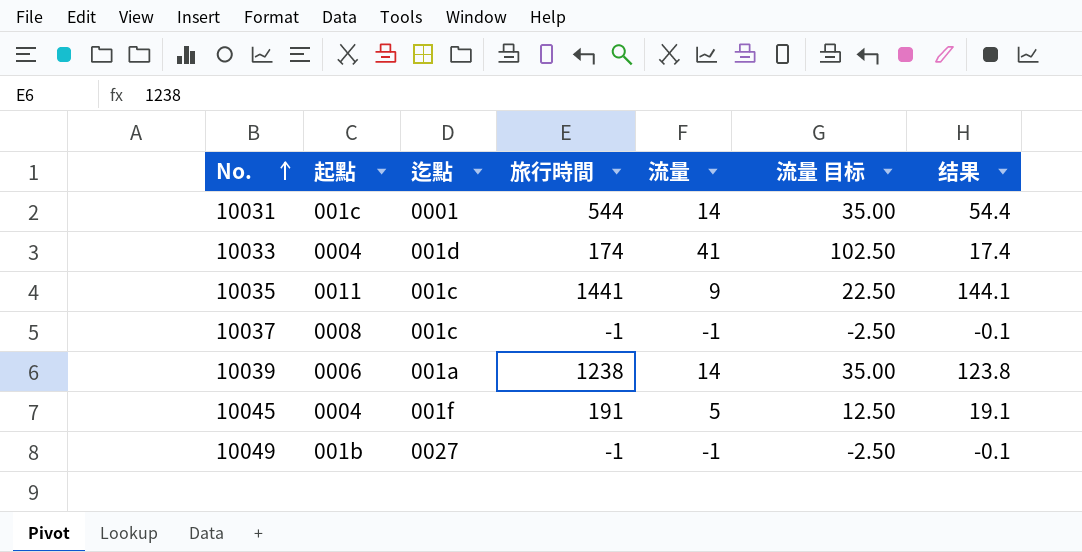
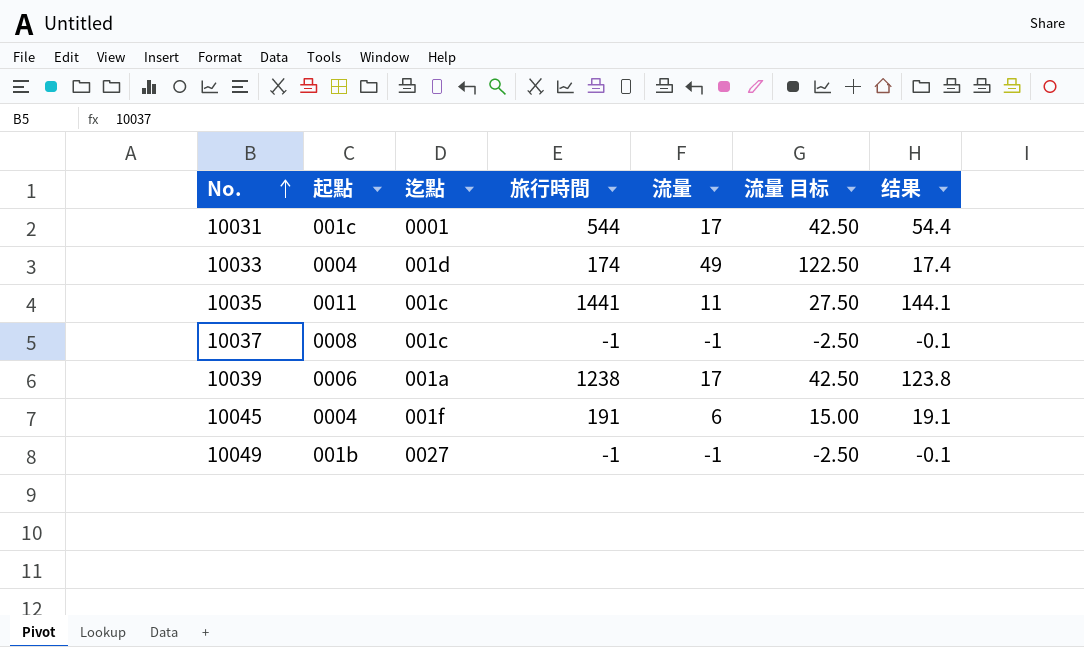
10031 | 流量: 14 -> 17
10031 | 流量 目标: 35.00 -> 42.50
10033 | 流量: 41 -> 49
10033 | 流量 目标: 102.50 -> 122.50
10035 | 流量: 9 -> 11
10035 | 流量 目标: 22.50 -> 27.50
10039 | 流量: 14 -> 17
10039 | 流量 目标: 35.00 -> 42.50
10045 | 流量: 5 -> 6
10045 | 流量 目标: 12.50 -> 15.00

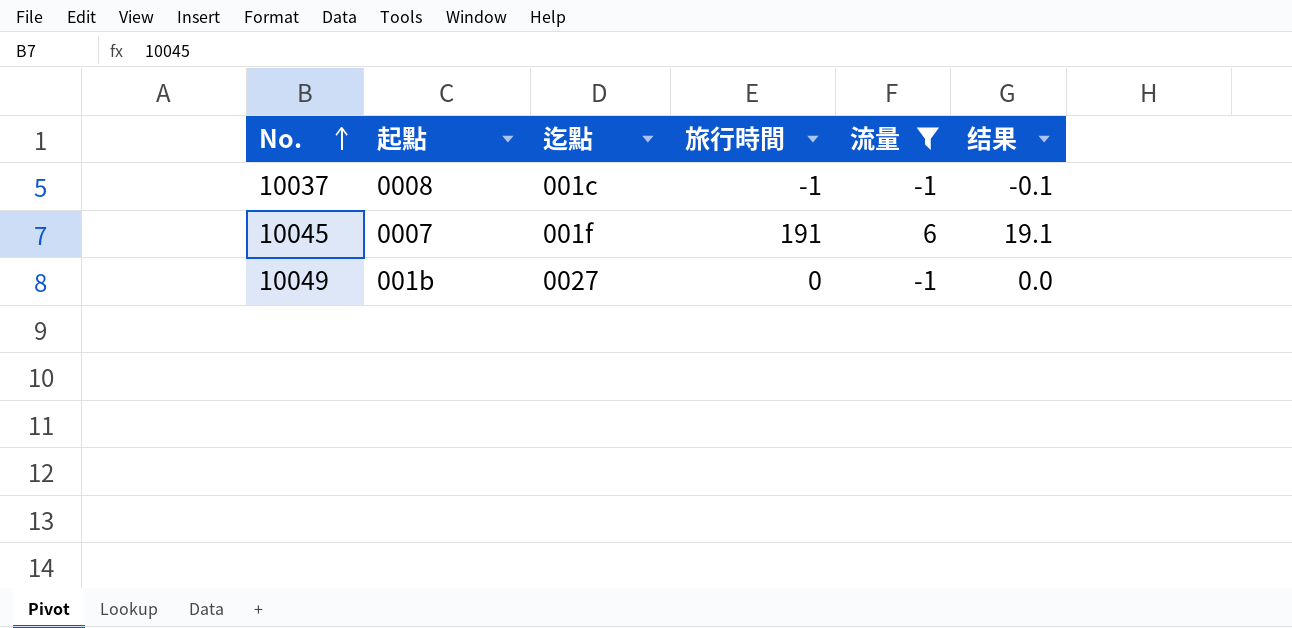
filter: none -> 流量 <= 6
column 流量 目标 | formula: [流量] * 2.5 -> none
10045 | 起點: 0004 -> 0007
10049 | 旅行時間: -1 -> 0
10049 | 结果: -0.1 -> 0.0

